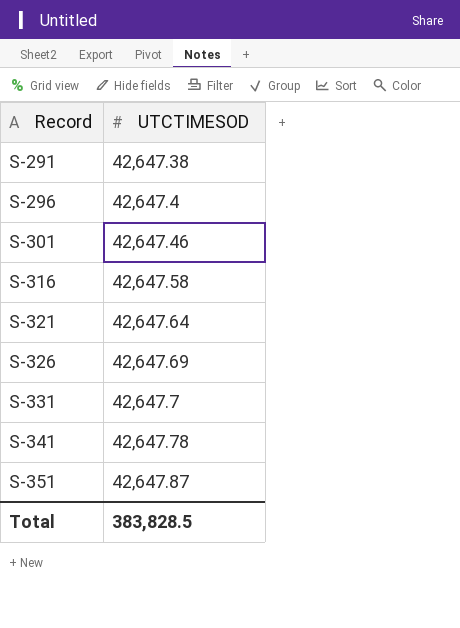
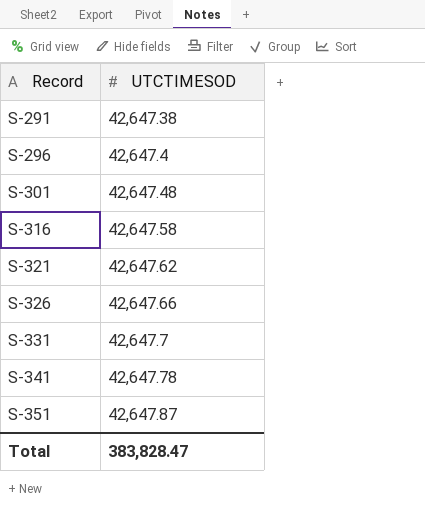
S-301 | UTCTIMESOD: 42,647.46 -> 42,647.48
S-321 | UTCTIMESOD: 42,647.64 -> 42,647.62
S-326 | UTCTIMESOD: 42,647.69 -> 42,647.66
Total | UTCTIMESOD: 383,828.5 -> 383,828.47

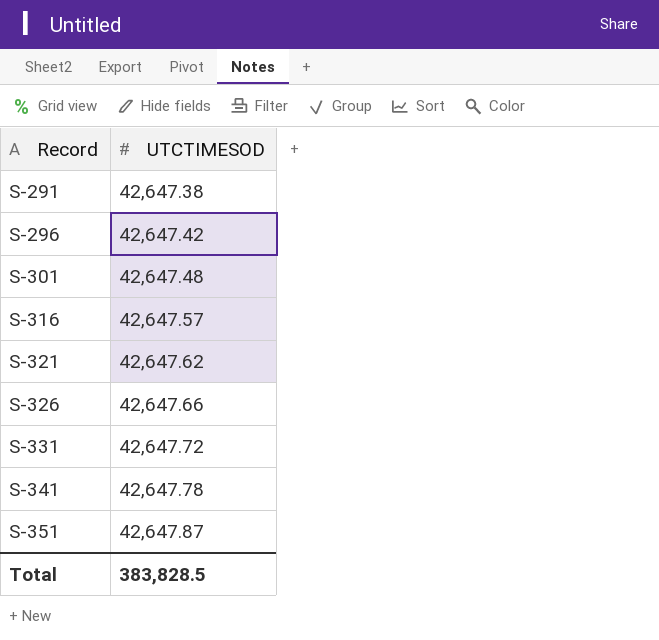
S-296 | UTCTIMESOD: 42,647.4 -> 42,647.42
S-316 | UTCTIMESOD: 42,647.58 -> 42,647.57
S-331 | UTCTIMESOD: 42,647.7 -> 42,647.72
Total | UTCTIMESOD: 383,828.47 -> 383,828.5

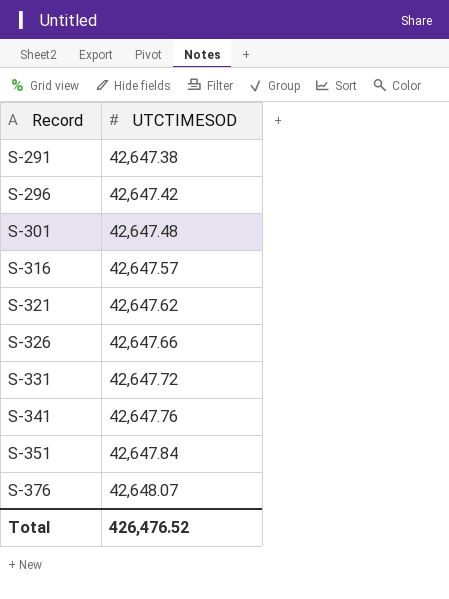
S-341 | UTCTIMESOD: 42,647.78 -> 42,647.76
S-351 | UTCTIMESOD: 42,647.87 -> 42,647.84
row S-376: none -> 42,648.07
Total | UTCTIMESOD: 383,828.5 -> 426,476.52

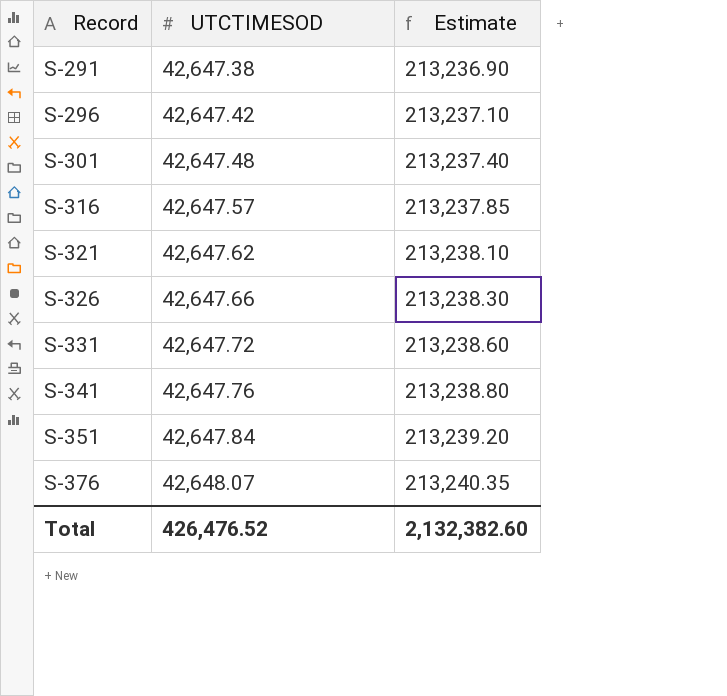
column Estimate | formula: none -> [UTCTIMESOD] * 5

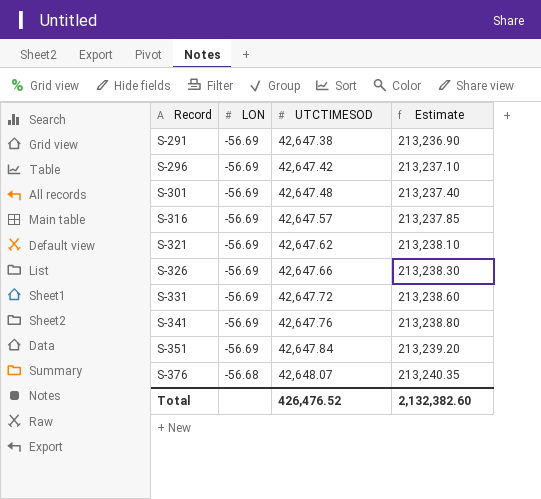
column LON | position: none -> 2

